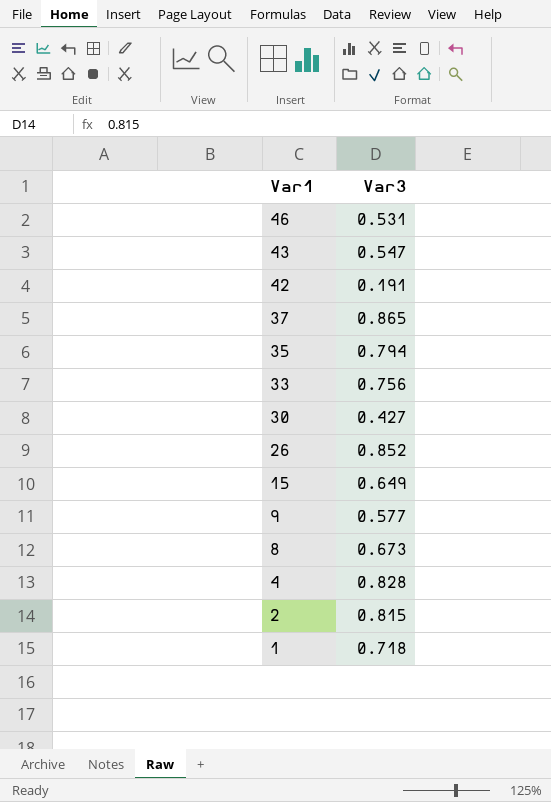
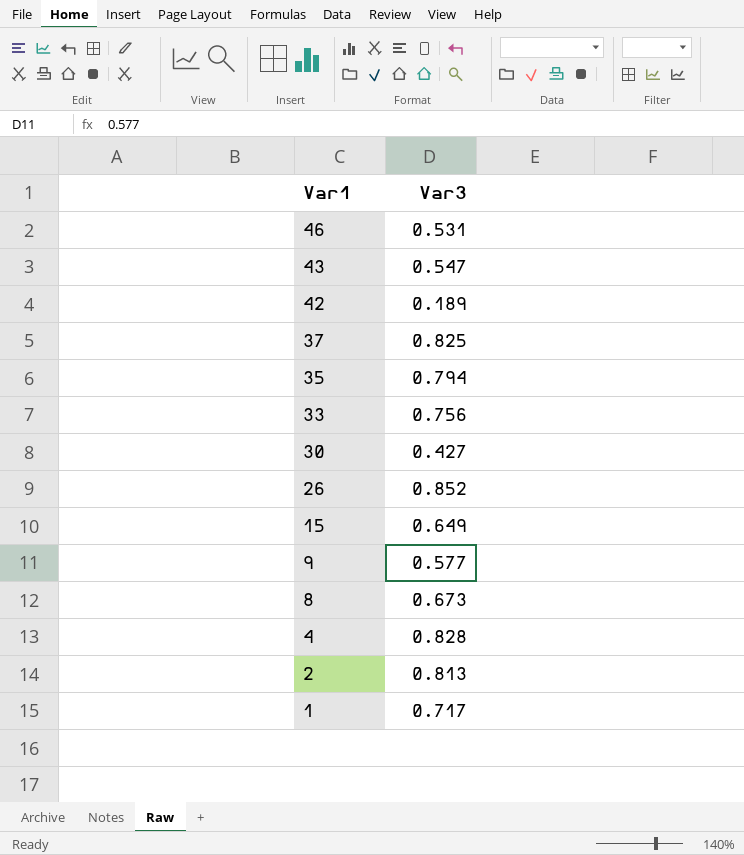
42 | Var3: 0.191 -> 0.189
37 | Var3: 0.865 -> 0.825
2 | Var3: 0.815 -> 0.813
1 | Var3: 0.718 -> 0.717

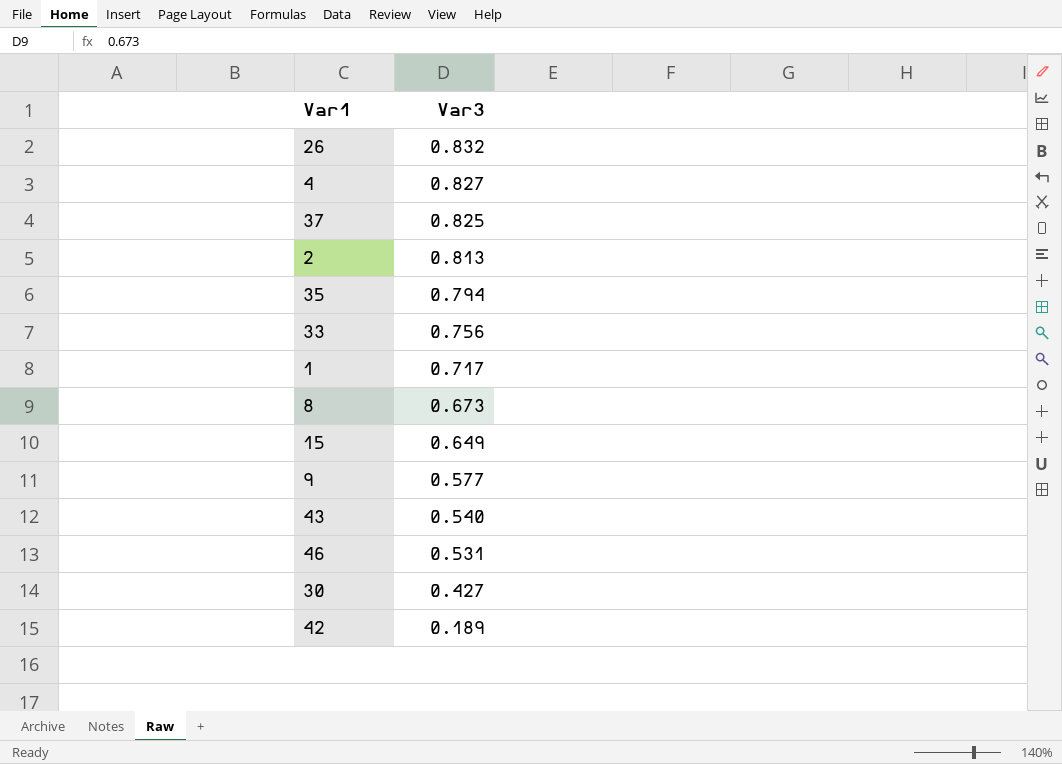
row order: Var1 descending -> Var3 descending
26 | Var3: 0.852 -> 0.832
4 | Var3: 0.828 -> 0.827
43 | Var3: 0.547 -> 0.540

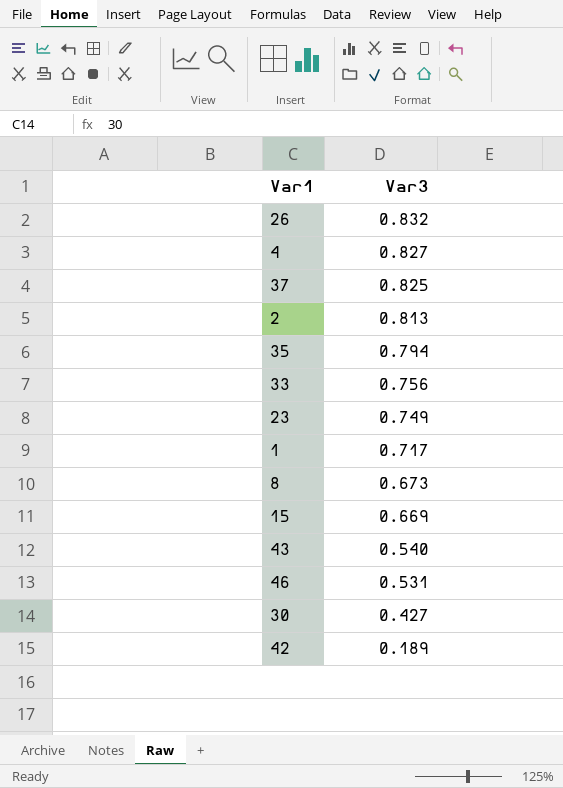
row 9: 0.577 -> none
row 23: none -> 0.749
15 | Var3: 0.649 -> 0.669

